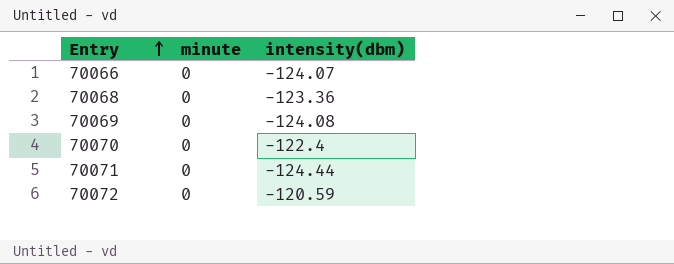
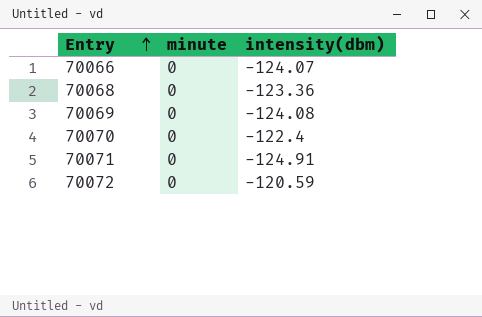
70071 | intensity(dbm): -124.44 -> -124.91

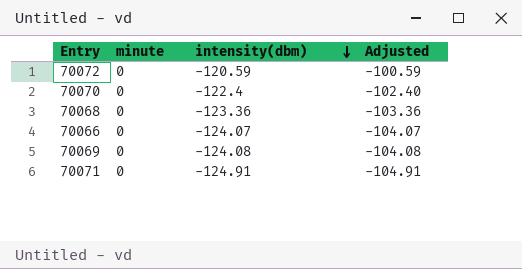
row order: Entry ascending -> intensity(dbm) descending
column Adjusted | formula: none -> [intensity(dbm)] + 20

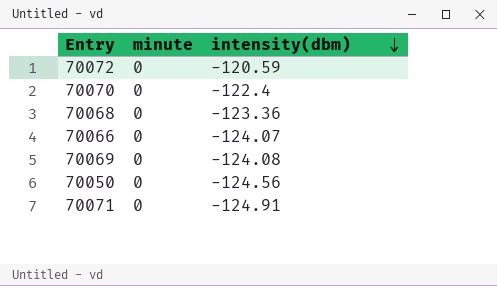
column Adjusted | formula: [intensity(dbm)] + 20 -> none
row 70050: none -> 0 | -124.56

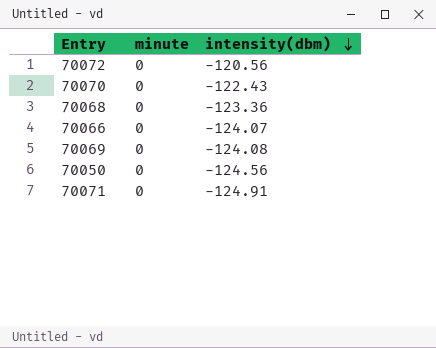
70072 | intensity(dbm): -120.59 -> -120.56
70070 | intensity(dbm): -122.4 -> -122.43

